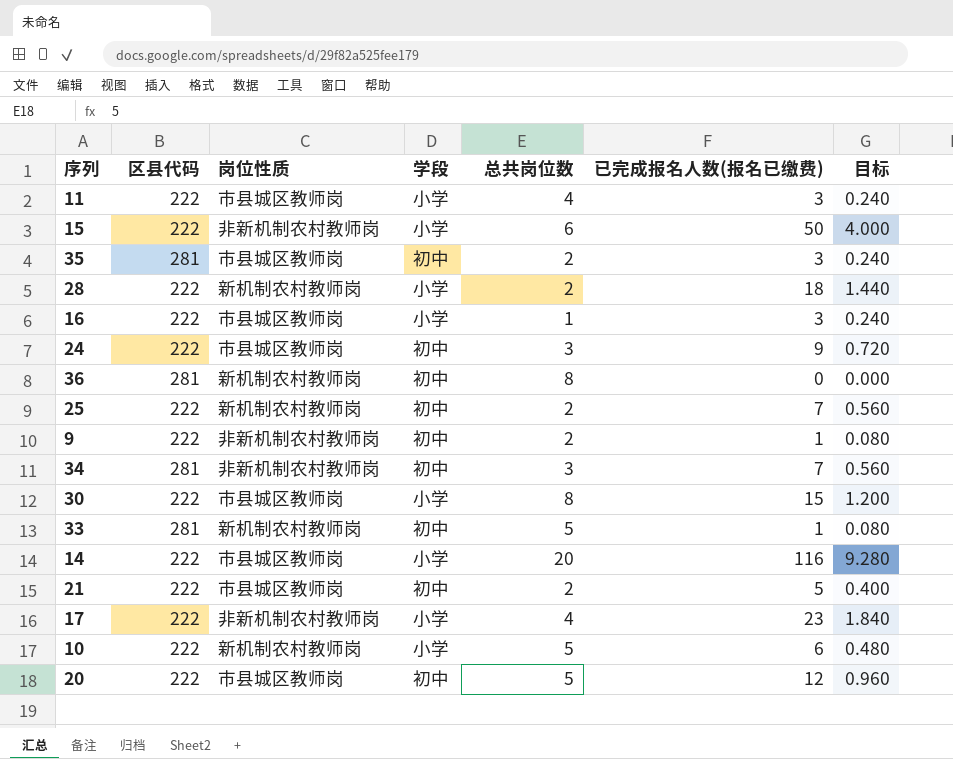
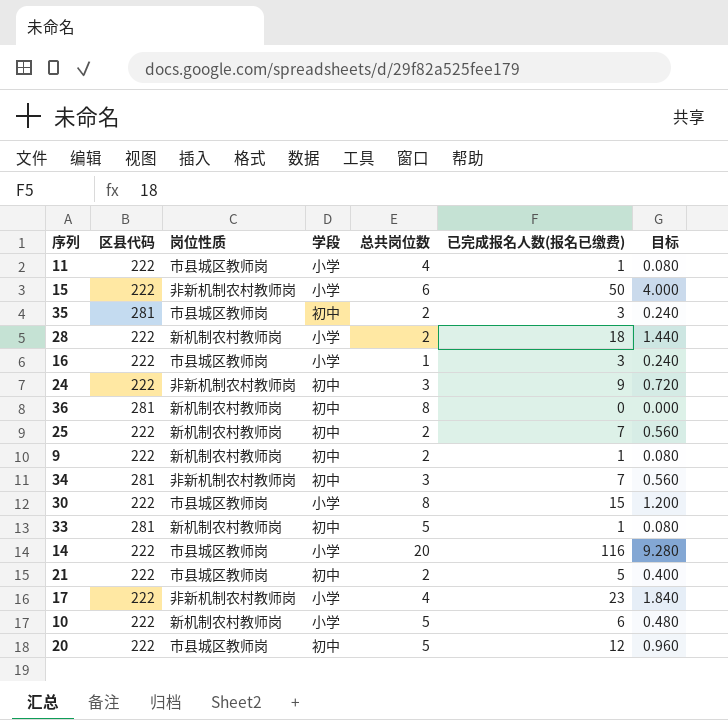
11 | 已完成报名人数(报名已缴费): 3 -> 1
11 | 目标: 0.240 -> 0.080
24 | 岗位性质: 市县城区教师岗 -> 非新机制农村教师岗
9 | 岗位性质: 非新机制农村教师岗 -> 新机制农村教师岗

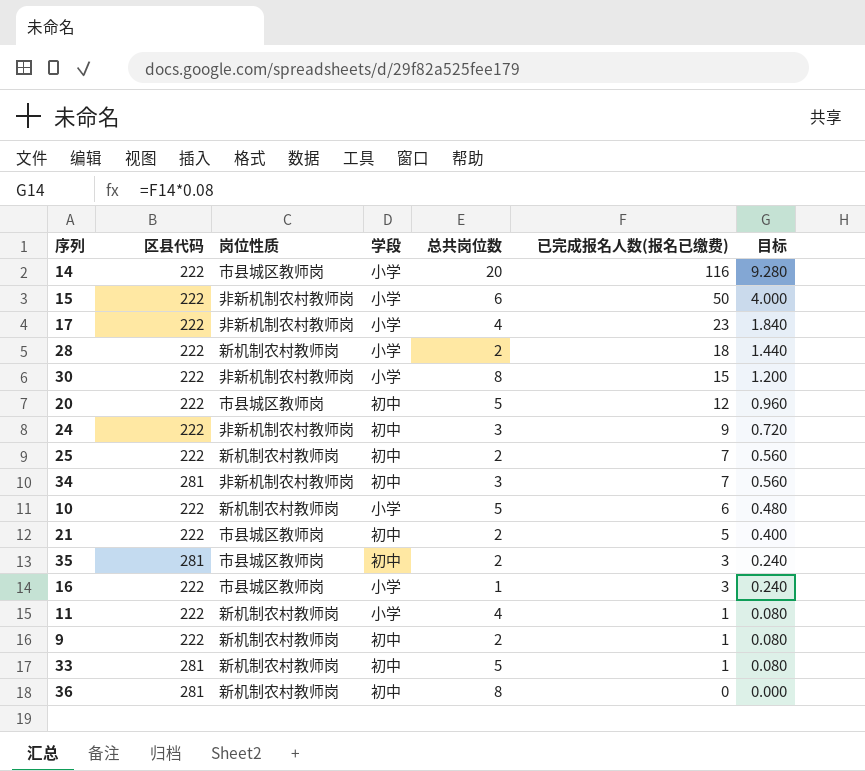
row order: none -> 已完成报名人数(报名已缴费) descending
30 | 岗位性质: 市县城区教师岗 -> 非新机制农村教师岗
11 | 岗位性质: 市县城区教师岗 -> 新机制农村教师岗

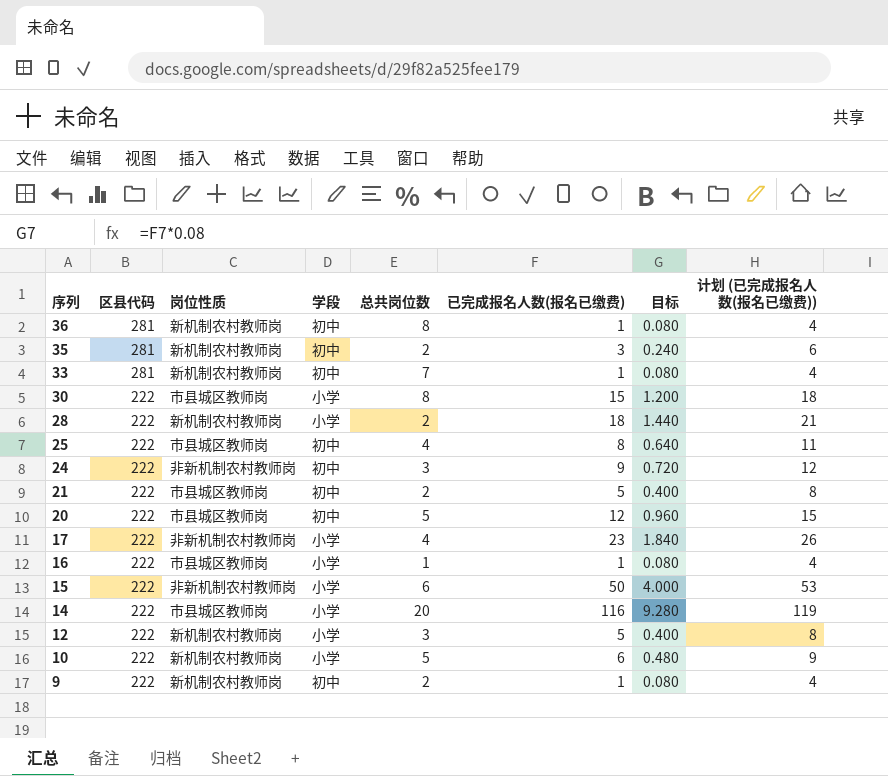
row order: 已完成报名人数(报名已缴费) descending -> 序列 descending
column 计划 (已完成报名人数(报名已缴费)) | formula: none -> [已完成报名人数(报名已缴费)] + 3
row 34: 281 | 非新机制农村教师岗 | 初中 | 3 | 7 | 0.560 -> none
row 11: 222 | 新机制农村教师岗 | 小学 | 4 | 1 | 0.080 -> none
36 | 已完成报名人数(报名已缴费): 0 -> 1
36 | 目标: 0.000 -> 0.080
35 | 岗位性质: 市县城区教师岗 -> 新机制农村教师岗
33 | 总共岗位数: 5 -> 7
30 | 岗位性质: 非新机制农村教师岗 -> 市县城区教师岗
25 | 岗位性质: 新机制农村教师岗 -> 市县城区教师岗
25 | 总共岗位数: 2 -> 4
25 | 已完成报名人数(报名已缴费): 7 -> 8
25 | 目标: 0.560 -> 0.640
16 | 已完成报名人数(报名已缴费): 3 -> 1
16 | 目标: 0.240 -> 0.080
row 12: none -> 222 | 新机制农村教师岗 | 小学 | 3 | 5 | 0.400 | 8

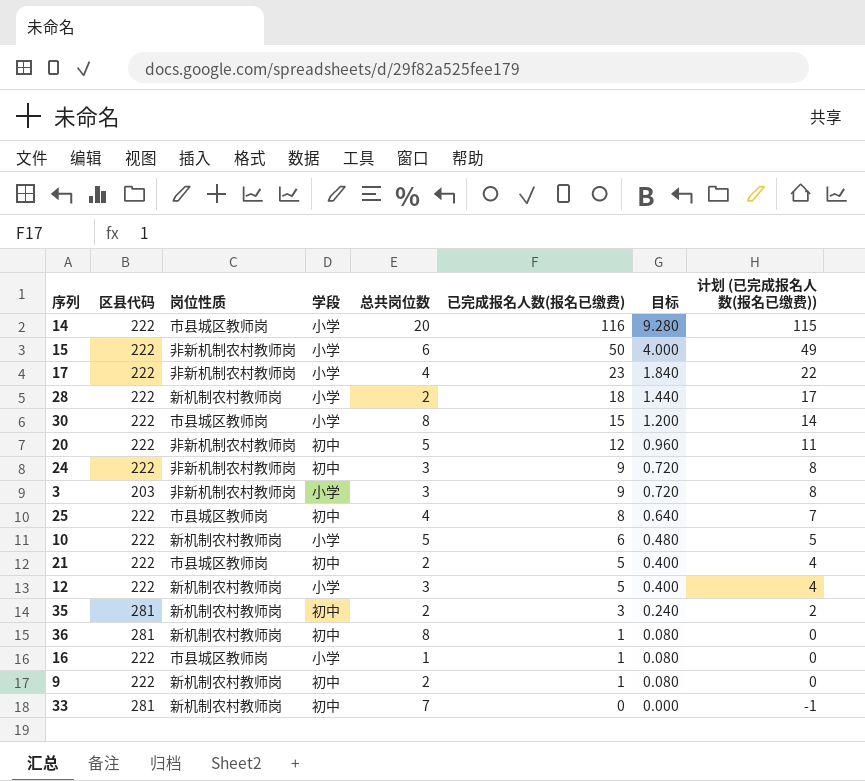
row order: 序列 descending -> 已完成报名人数(报名已缴费) descending
column 计划 (已完成报名人数(报名已缴费)) | formula: [已完成报名人数(报名已缴费)] + 3 -> [已完成报名人数(报名已缴费)] - 1
20 | 岗位性质: 市县城区教师岗 -> 非新机制农村教师岗
row 3: none -> 203 | 非新机制农村教师岗 | 小学 | 3 | 9 | 0.720 | 8
33 | 已完成报名人数(报名已缴费): 1 -> 0
33 | 目标: 0.080 -> 0.000

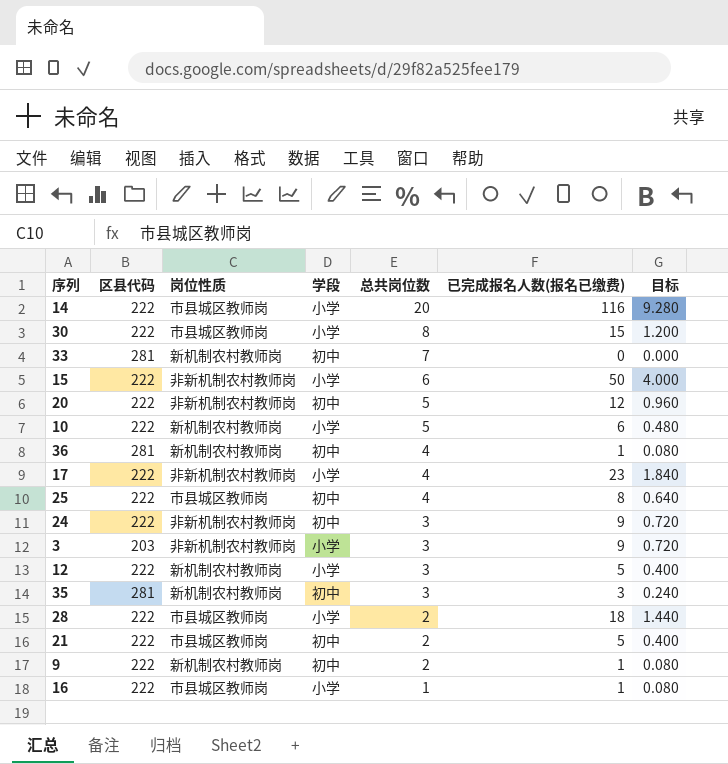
row order: 已完成报名人数(报名已缴费) descending -> 总共岗位数 descending
column 计划 (已完成报名人数(报名已缴费)) | formula: [已完成报名人数(报名已缴费)] - 1 -> none
36 | 总共岗位数: 8 -> 4
35 | 总共岗位数: 2 -> 3
28 | 岗位性质: 新机制农村教师岗 -> 市县城区教师岗

